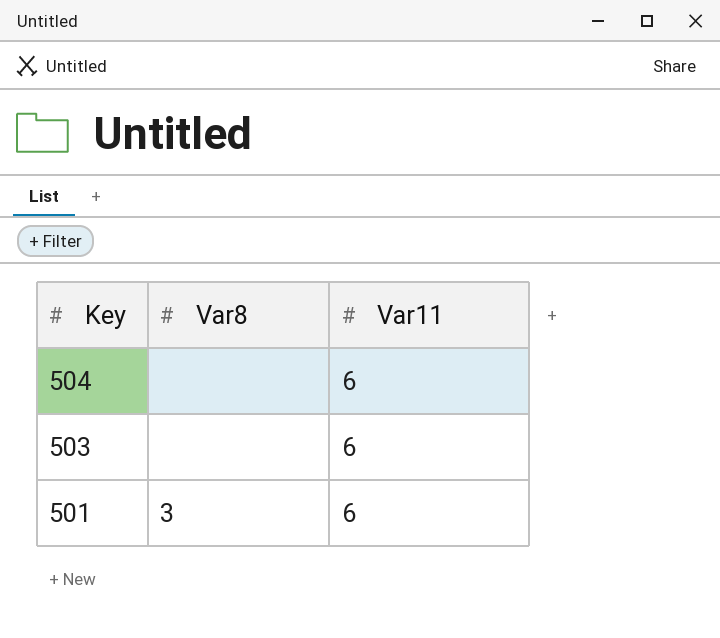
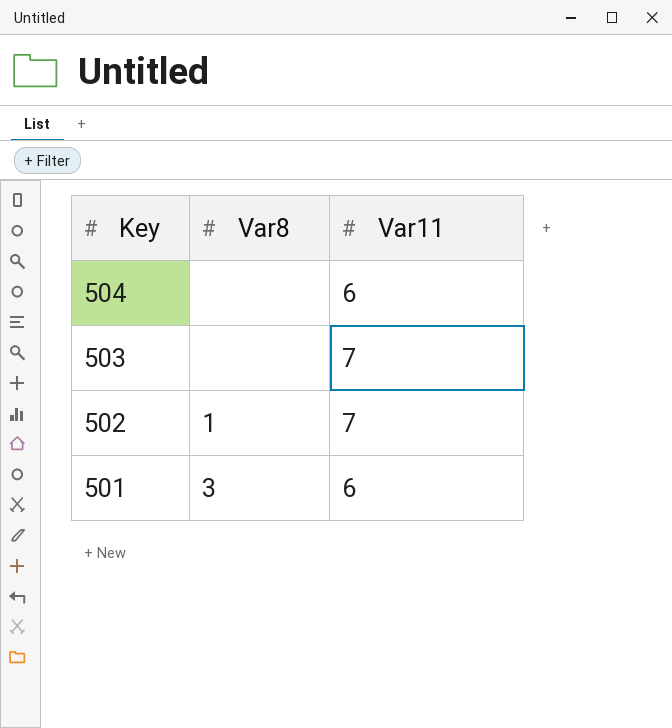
503 | Var11: 6 -> 7
row 502: none -> 1 | 7

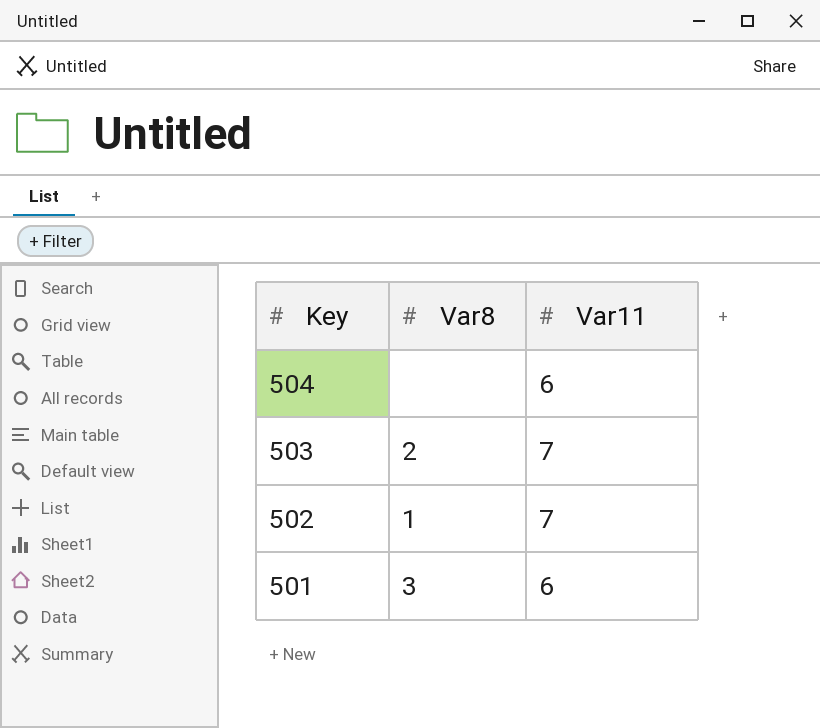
503 | Var8: none -> 2

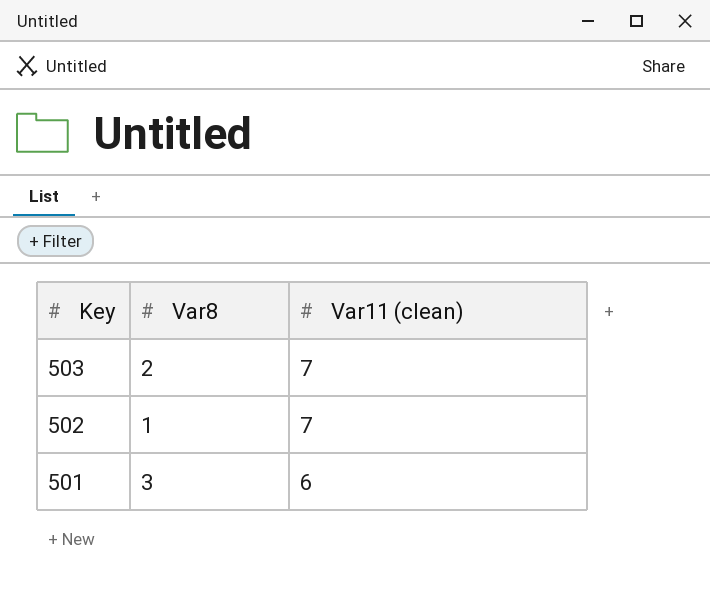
column name: Var11 -> Var11 (clean)
row 504: none | 6 -> none

